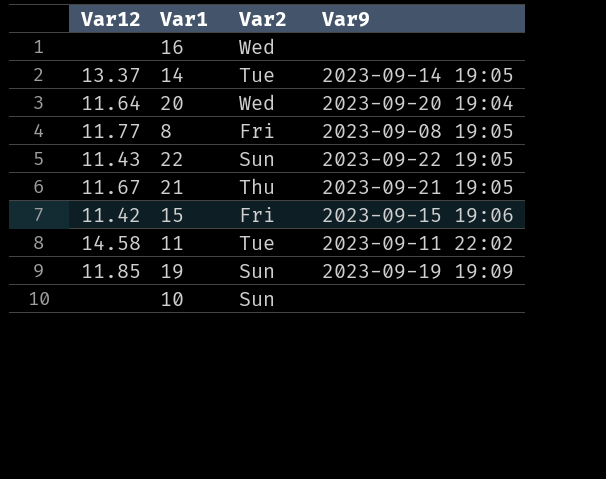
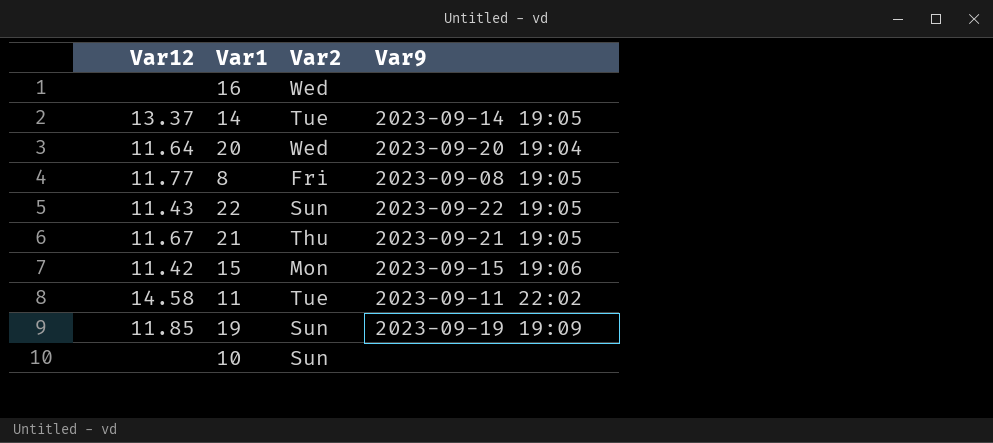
15 | Var2: Fri -> Mon

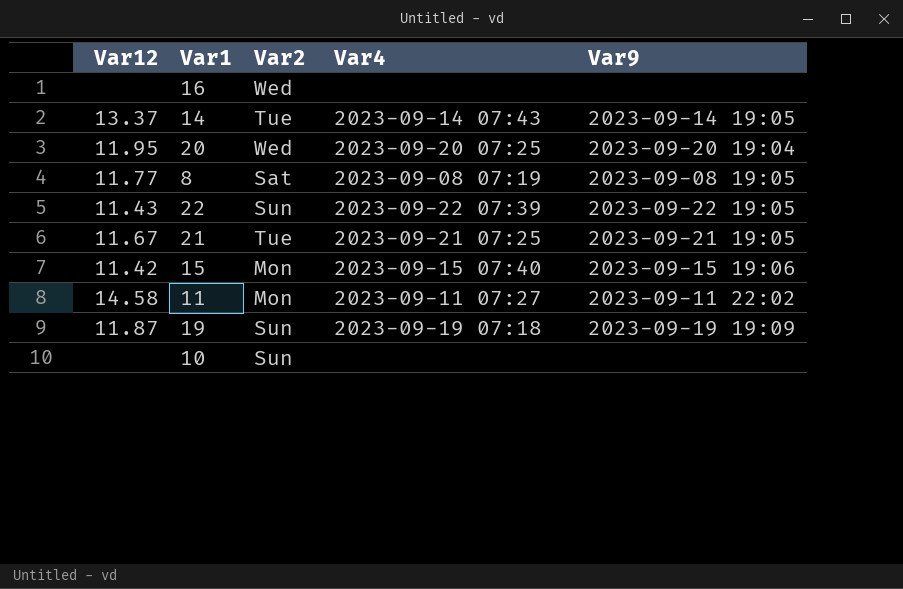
column Var4 | position: none -> 4
20 | Var12: 11.64 -> 11.95
8 | Var2: Fri -> Sat
21 | Var2: Thu -> Tue
11 | Var2: Tue -> Mon
19 | Var12: 11.85 -> 11.87

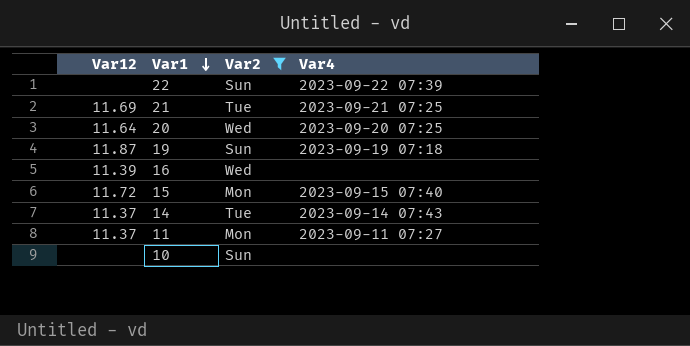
filter: none -> Var2 != Sat
row order: none -> Var1 descending
column Var9 | position: 5 -> none
22 | Var12: 11.43 -> none
21 | Var12: 11.67 -> 11.69
20 | Var12: 11.95 -> 11.64
16 | Var12: none -> 11.39
15 | Var12: 11.42 -> 11.72
14 | Var12: 13.37 -> 11.37
11 | Var12: 14.58 -> 11.37

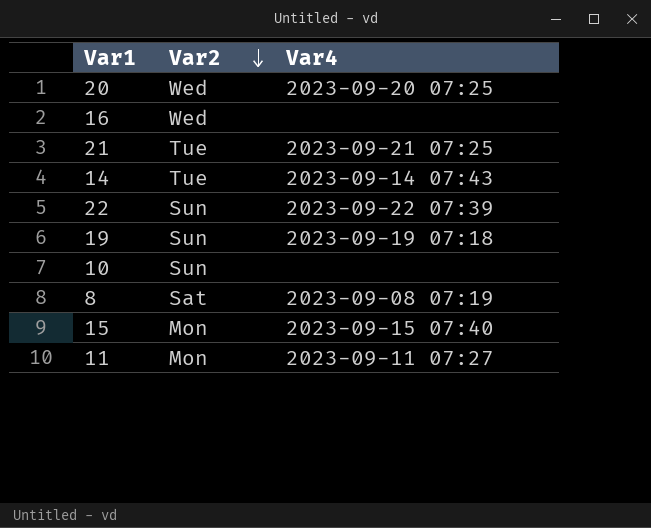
filter: Var2 != Sat -> none
row order: Var1 descending -> Var2 descending
column Var12 | position: 1 -> none

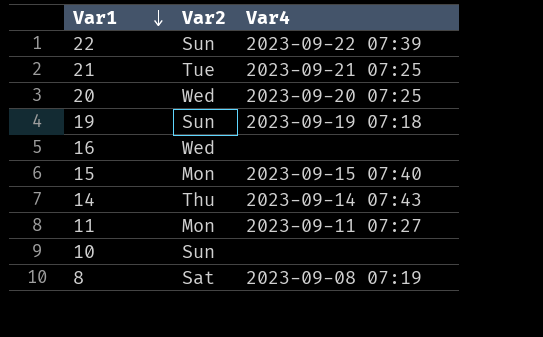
row order: Var2 descending -> Var1 descending
14 | Var2: Tue -> Thu

